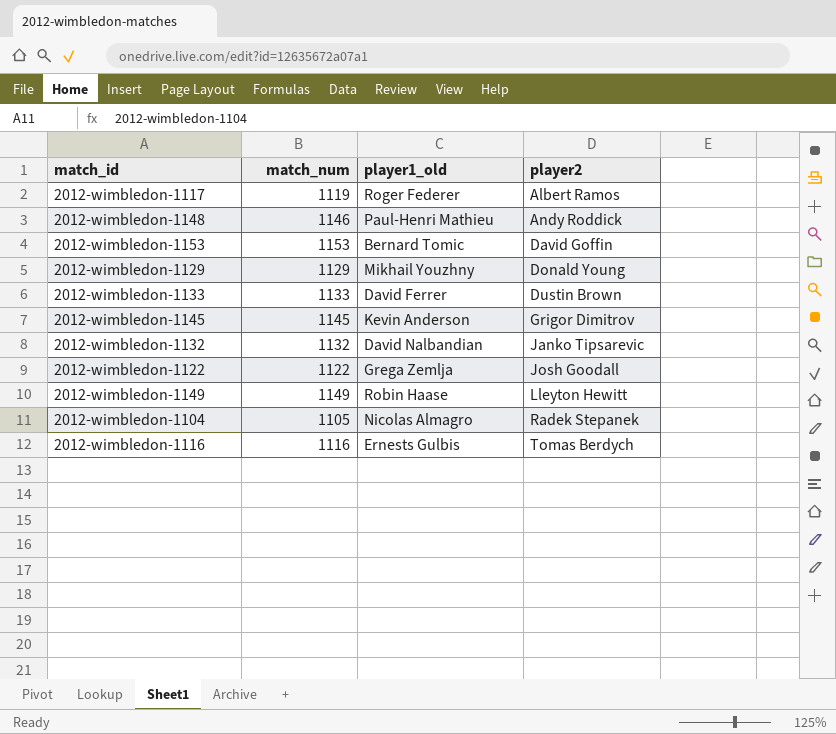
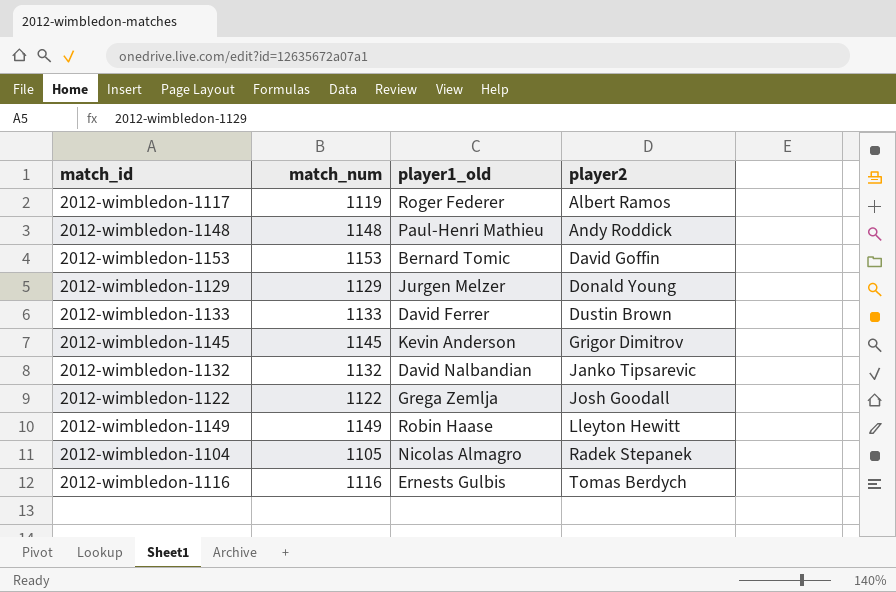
2012-wimbledon-1148 | match_num: 1146 -> 1148
2012-wimbledon-1129 | player1_old: Mikhail Youzhny -> Jurgen Melzer

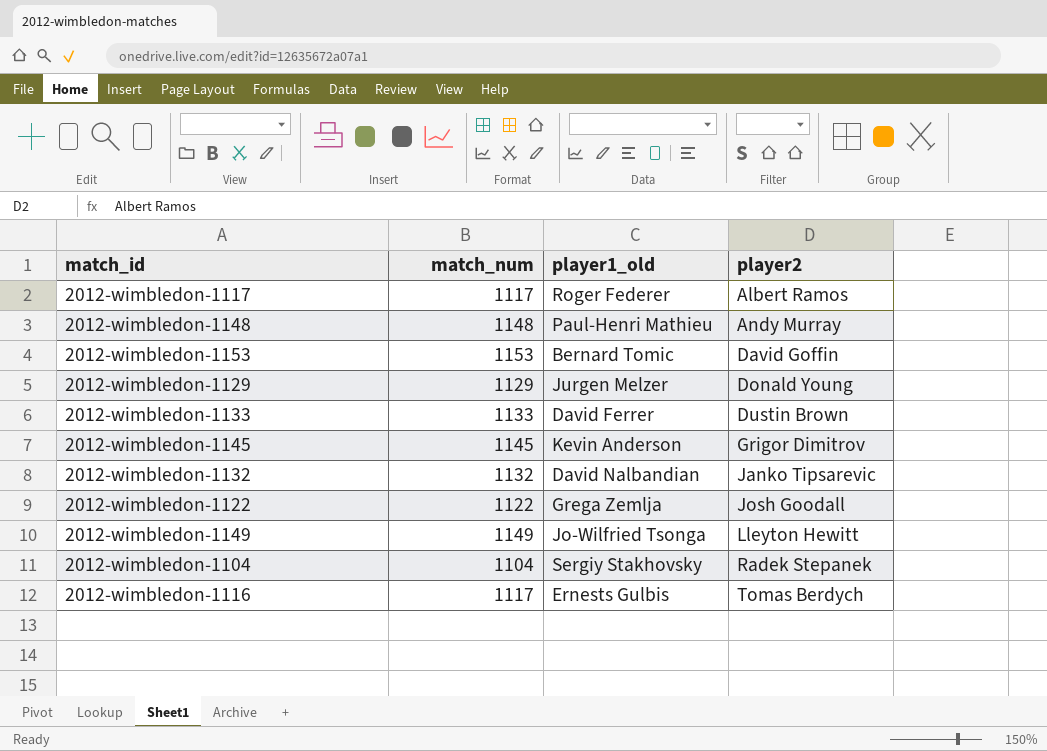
2012-wimbledon-1117 | match_num: 1119 -> 1117
2012-wimbledon-1148 | player2: Andy Roddick -> Andy Murray
2012-wimbledon-1149 | player1_old: Robin Haase -> Jo-Wilfried Tsonga
2012-wimbledon-1104 | match_num: 1105 -> 1104
2012-wimbledon-1104 | player1_old: Nicolas Almagro -> Sergiy Stakhovsky
2012-wimbledon-1116 | match_num: 1116 -> 1117

